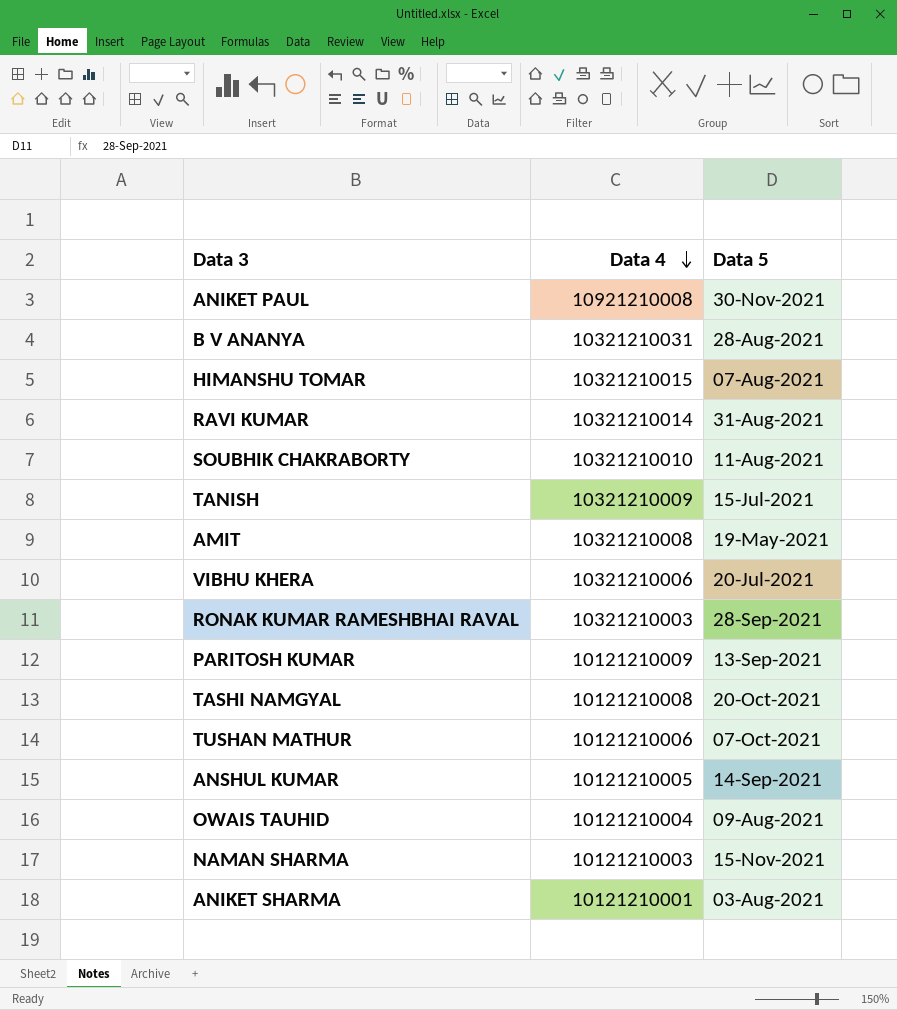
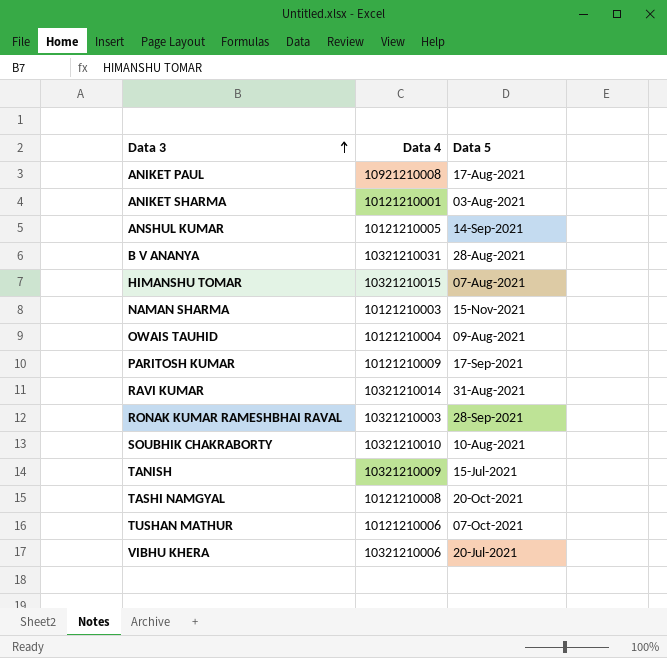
row order: Data 4 descending -> Data 3 ascending
row AMIT: 10321210008 | 19-May-2021 -> none
ANIKET PAUL | Data 5: 30-Nov-2021 -> 17-Aug-2021
PARITOSH KUMAR | Data 5: 13-Sep-2021 -> 17-Sep-2021
SOUBHIK CHAKRABORTY | Data 5: 11-Aug-2021 -> 10-Aug-2021

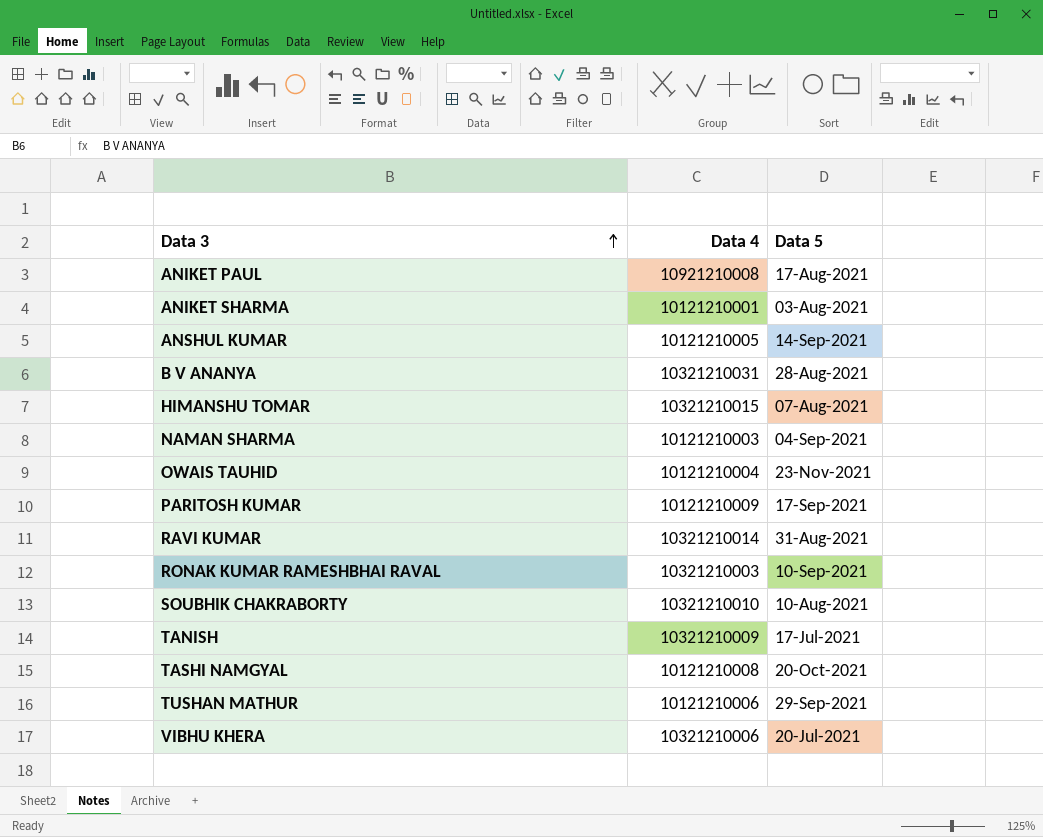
NAMAN SHARMA | Data 5: 15-Nov-2021 -> 04-Sep-2021
OWAIS TAUHID | Data 5: 09-Aug-2021 -> 23-Nov-2021
RONAK KUMAR RAMESHBHAI RAVAL | Data 5: 28-Sep-2021 -> 10-Sep-2021
TANISH | Data 5: 15-Jul-2021 -> 17-Jul-2021
TUSHAN MATHUR | Data 5: 07-Oct-2021 -> 29-Sep-2021

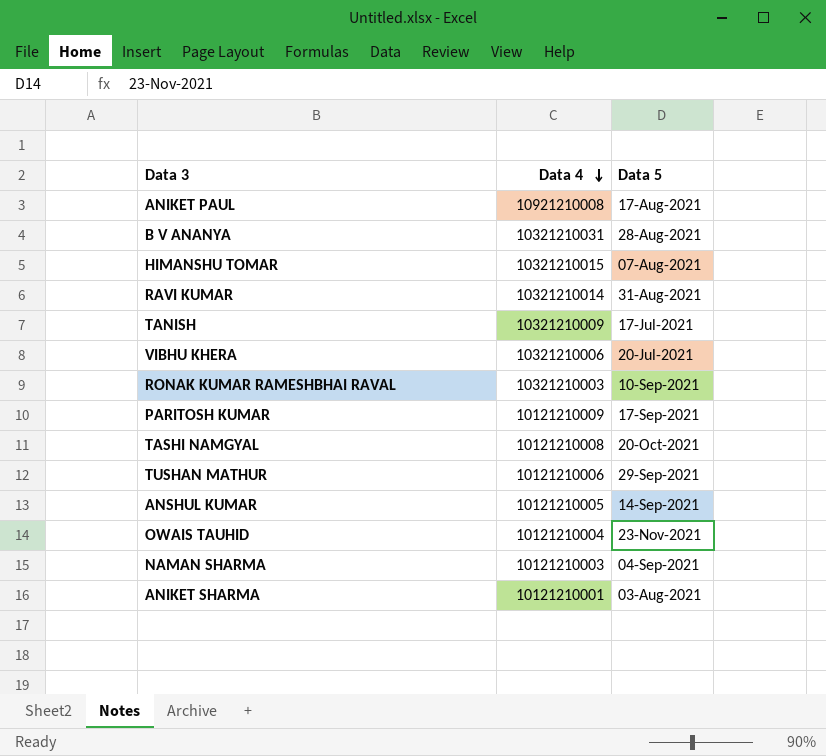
row order: Data 3 ascending -> Data 4 descending
row SOUBHIK CHAKRABORTY: 10321210010 | 10-Aug-2021 -> none

